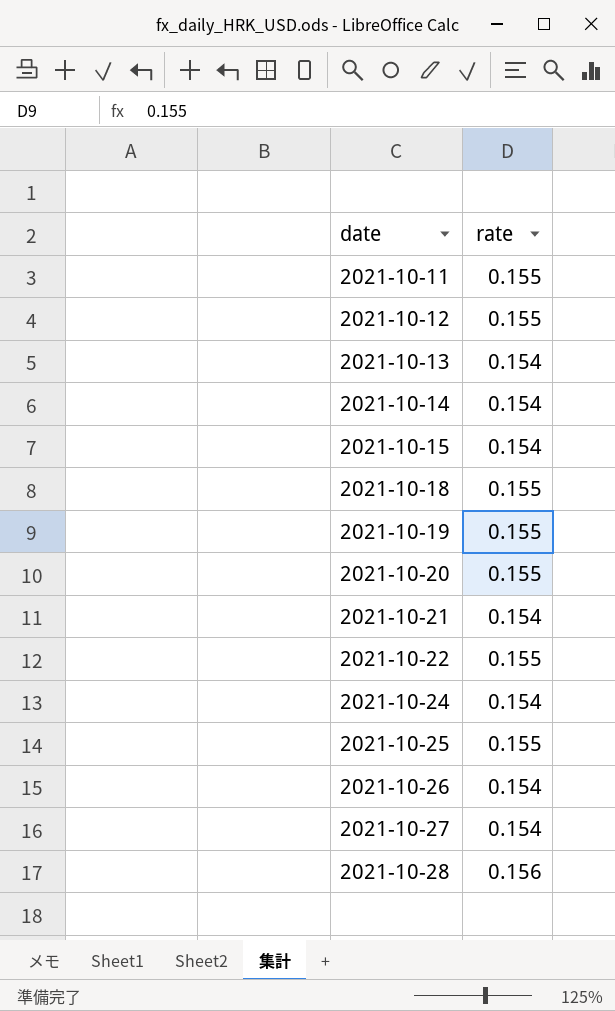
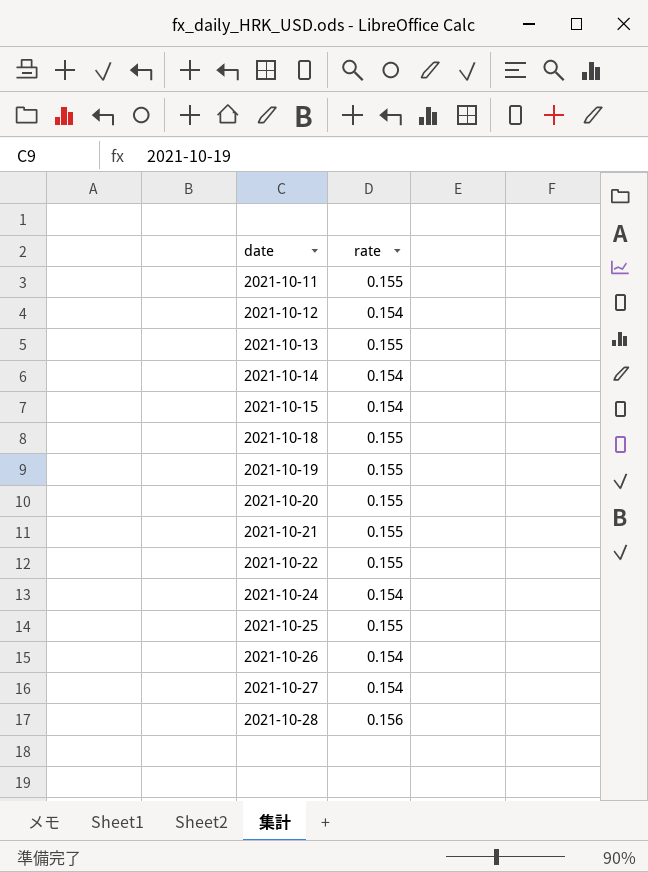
2021-10-12 | rate: 0.155 -> 0.154
2021-10-13 | rate: 0.154 -> 0.155
2021-10-21 | rate: 0.154 -> 0.155

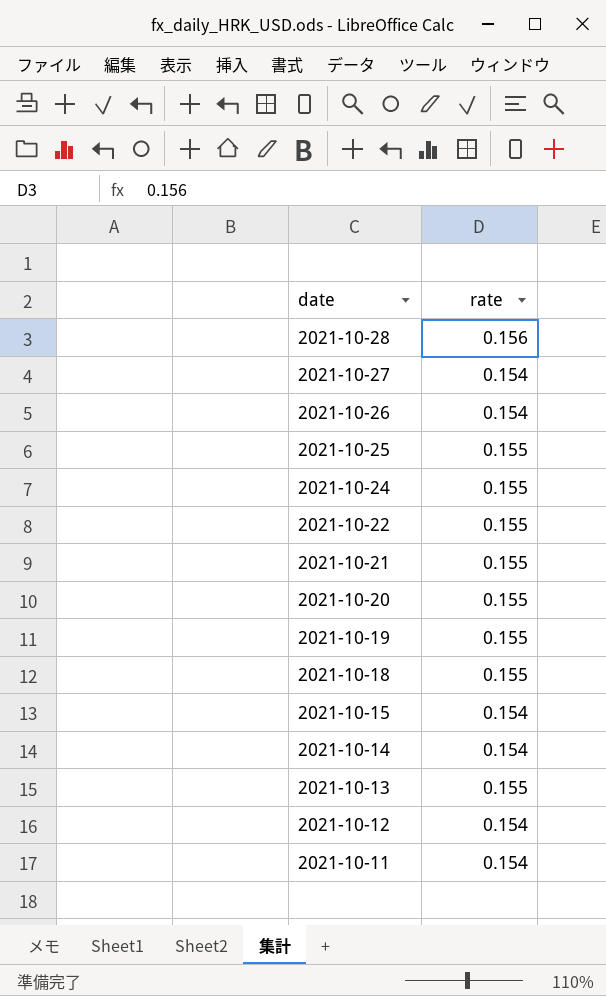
row order: date ascending -> date descending
2021-10-24 | rate: 0.154 -> 0.155
2021-10-11 | rate: 0.155 -> 0.154

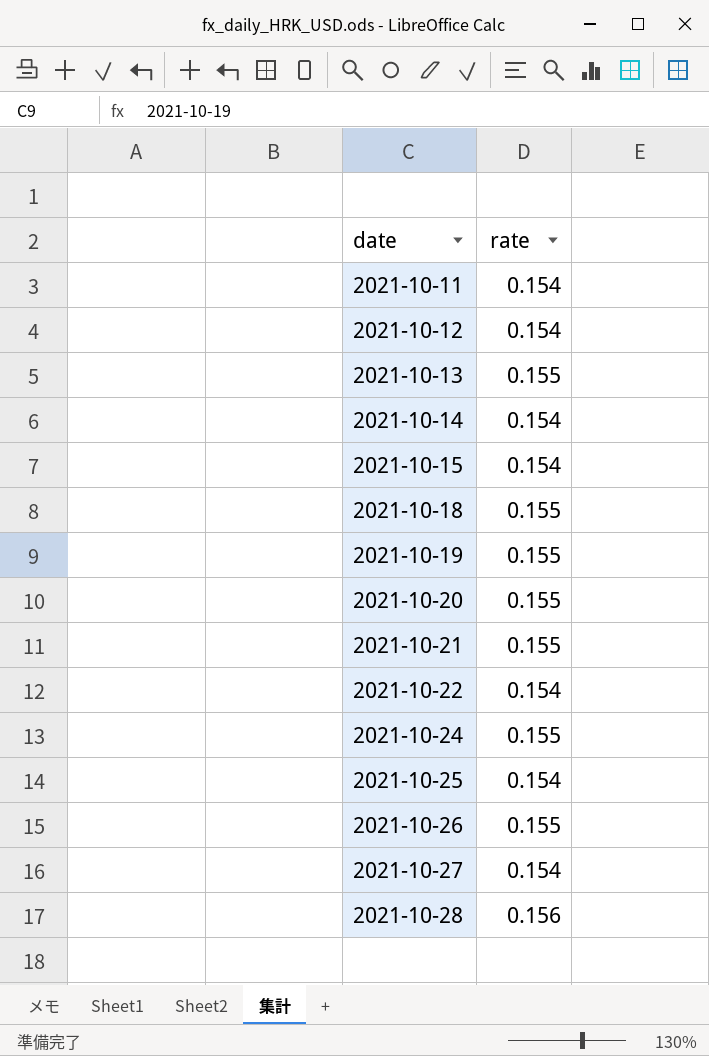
row order: date descending -> date ascending
2021-10-22 | rate: 0.155 -> 0.154
2021-10-25 | rate: 0.155 -> 0.154
2021-10-26 | rate: 0.154 -> 0.155

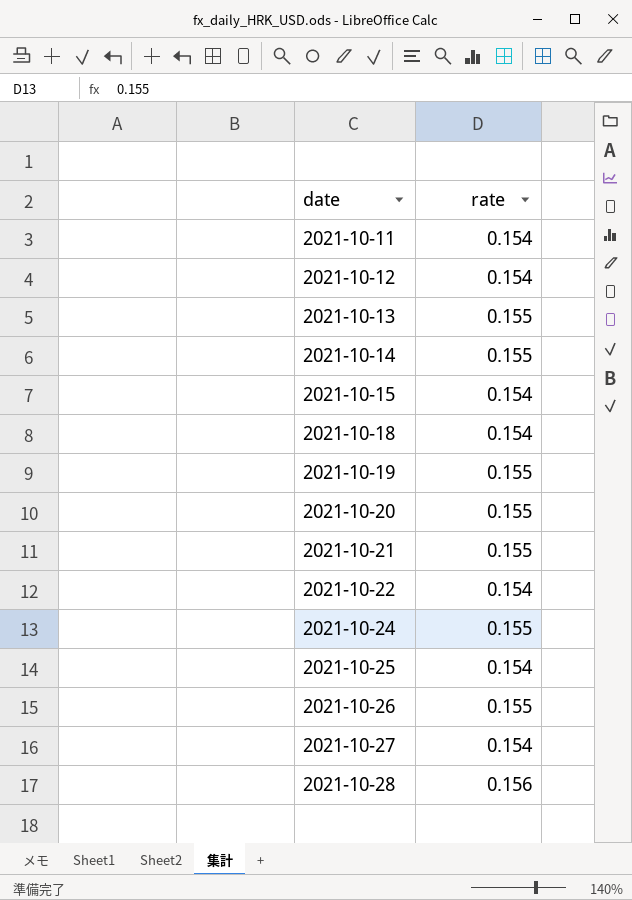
2021-10-14 | rate: 0.154 -> 0.155
2021-10-18 | rate: 0.155 -> 0.154

